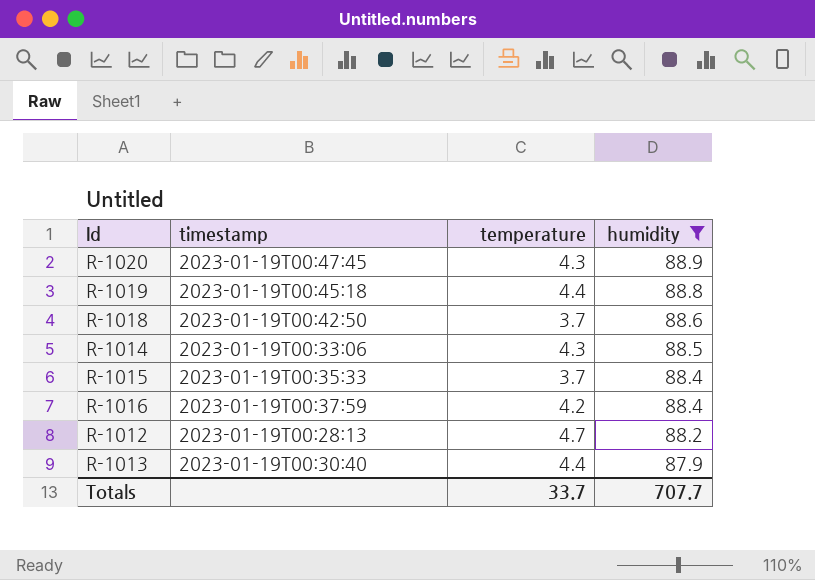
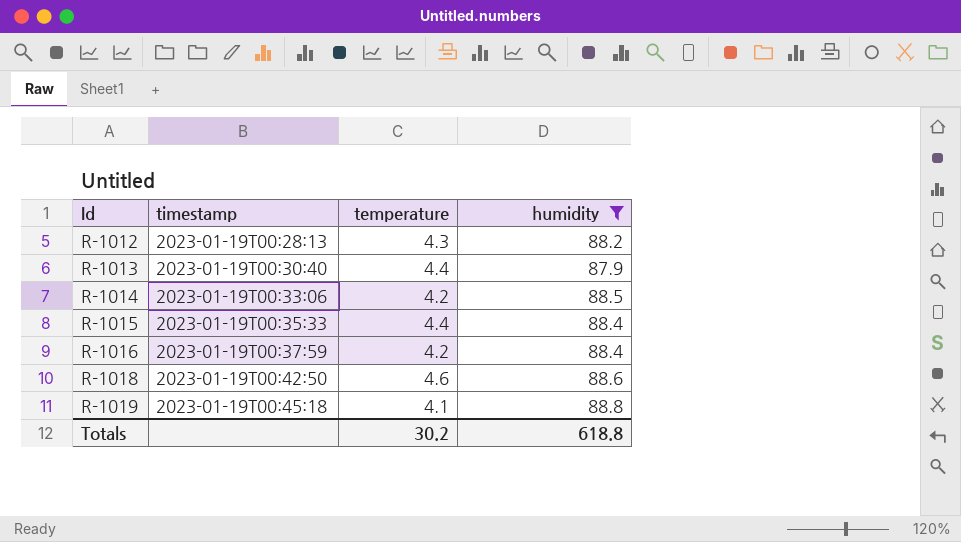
row order: humidity descending -> Id ascending
row R-1020: 2023-01-19T00:47:45 | 4.3 | 88.9 -> none
R-1012 | temperature: 4.7 -> 4.3
R-1014 | temperature: 4.3 -> 4.2
R-1015 | temperature: 3.7 -> 4.4
R-1018 | temperature: 3.7 -> 4.6
R-1019 | temperature: 4.4 -> 4.1
Totals | temperature: 33.7 -> 30.2
Totals | humidity: 707.7 -> 618.8

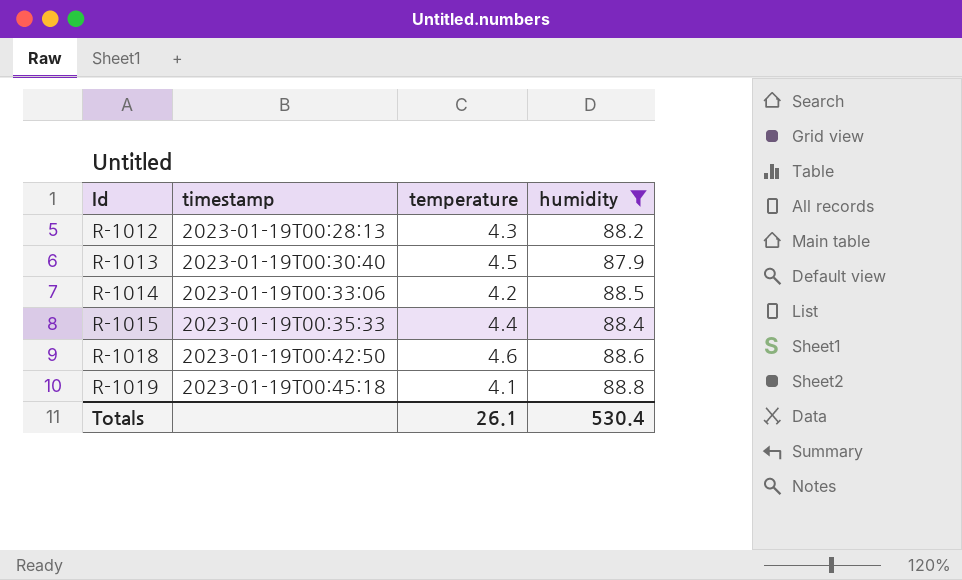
row R-1016: 2023-01-19T00:37:59 | 4.2 | 88.4 -> none
R-1013 | temperature: 4.4 -> 4.5
Totals | temperature: 30.2 -> 26.1
Totals | humidity: 618.8 -> 530.4

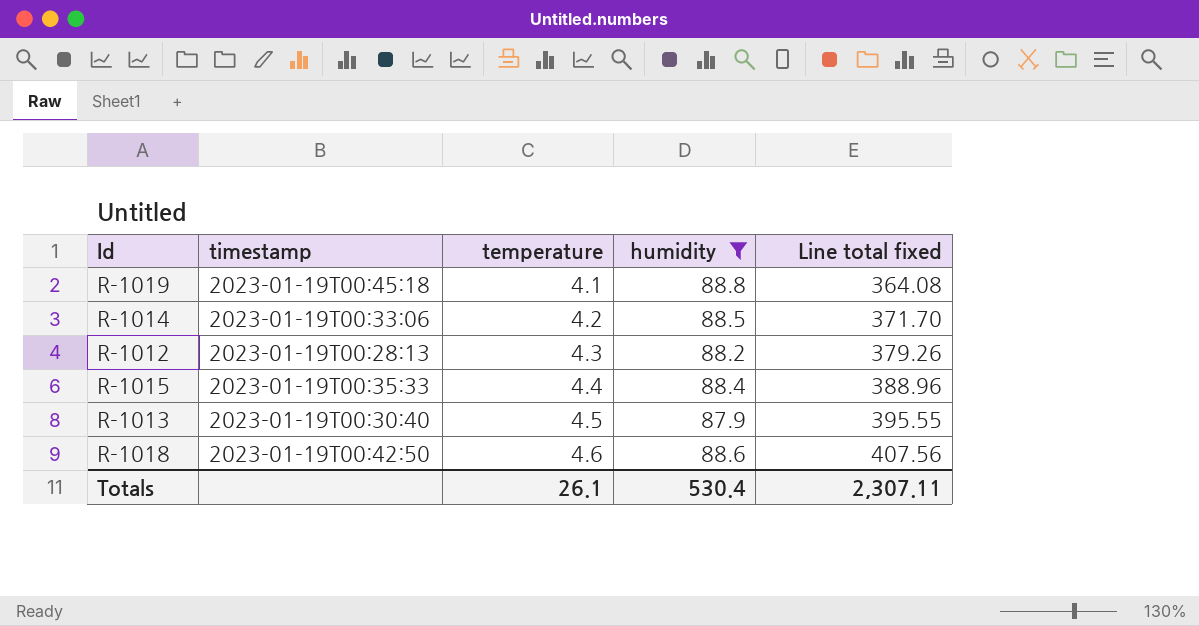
row order: Id ascending -> temperature ascending
column Line total fixed | formula: none -> [temperature] * [humidity]

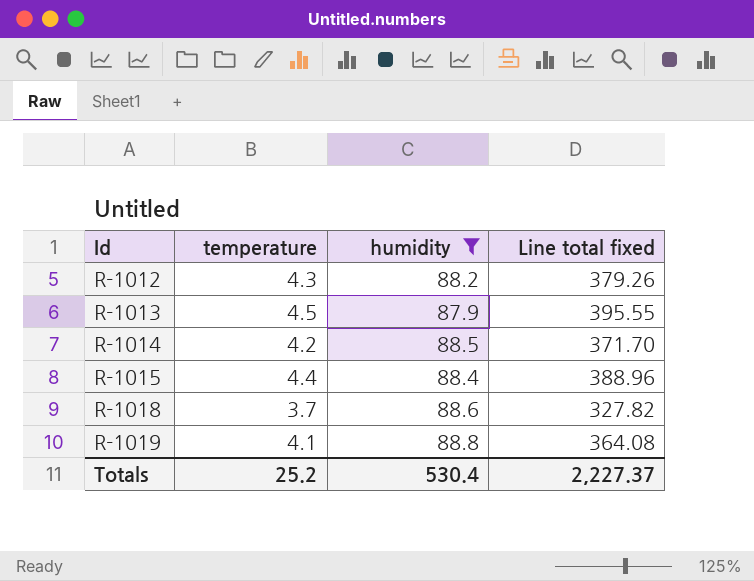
row order: temperature ascending -> Id ascending
column timestamp | position: 2 -> none
R-1018 | temperature: 4.6 -> 3.7
R-1018 | Line total fixed: 407.56 -> 327.82
Totals | temperature: 26.1 -> 25.2
Totals | Line total fixed: 2,307.11 -> 2,227.37

